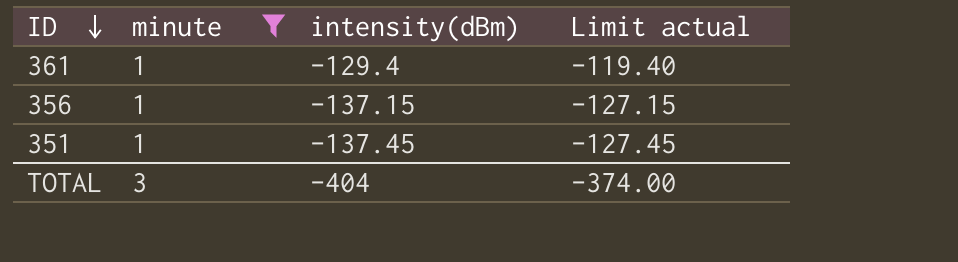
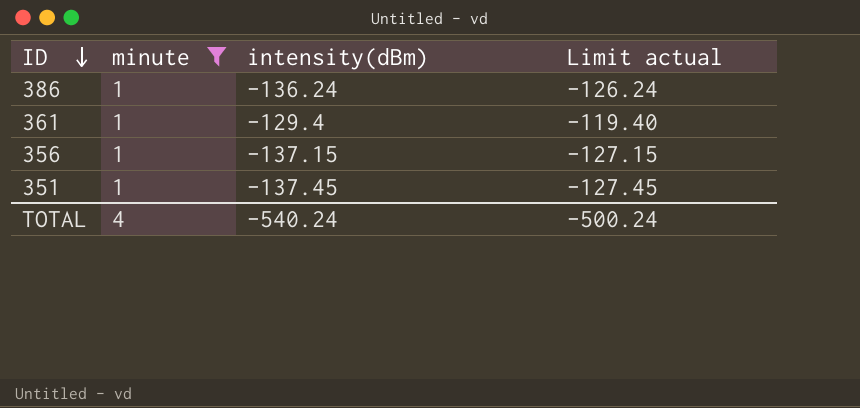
row 386: none -> 1 | -136.24 | -126.24
TOTAL | minute: 3 -> 4
TOTAL | intensity(dBm): -404 -> -540.24
TOTAL | Limit actual: -374.00 -> -500.24

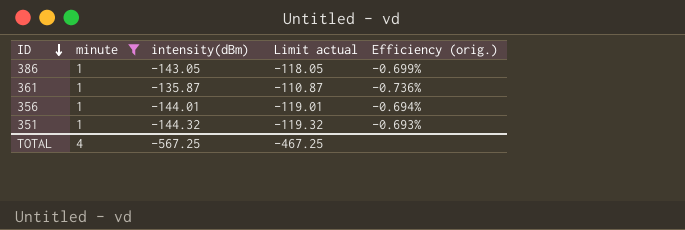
column Limit actual | formula: [intensity(dBm)] + 10 -> [intensity(dBm)] + 25
column Efficiency (orig.) | formula: none -> [minute] / [intensity(dBm)]
386 | intensity(dBm): -136.24 -> -143.05
361 | intensity(dBm): -129.4 -> -135.87
356 | intensity(dBm): -137.15 -> -144.01
351 | intensity(dBm): -137.45 -> -144.32
TOTAL | intensity(dBm): -540.24 -> -567.25
TOTAL | Limit actual: -500.24 -> -467.25

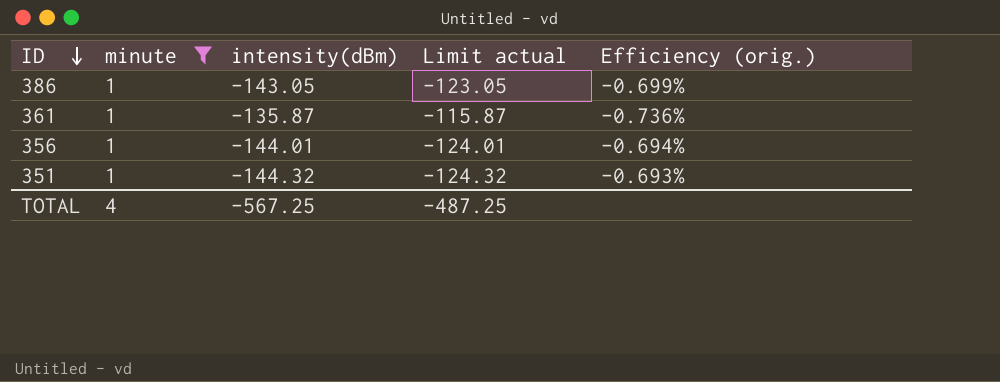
column Limit actual | formula: [intensity(dBm)] + 25 -> [intensity(dBm)] + 20
TOTAL | Limit actual: -467.25 -> -487.25

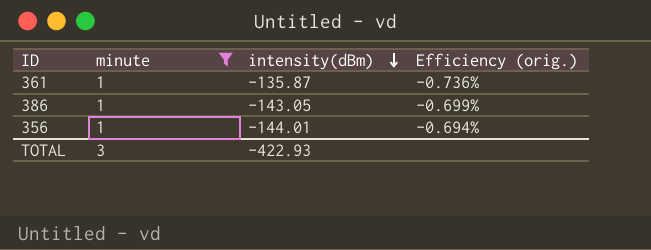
row order: ID descending -> intensity(dBm) descending
column Limit actual | formula: [intensity(dBm)] + 20 -> none
row 351: 1 | -144.32 | -124.32 | -0.693% -> none
TOTAL | minute: 4 -> 3
TOTAL | intensity(dBm): -567.25 -> -422.93

